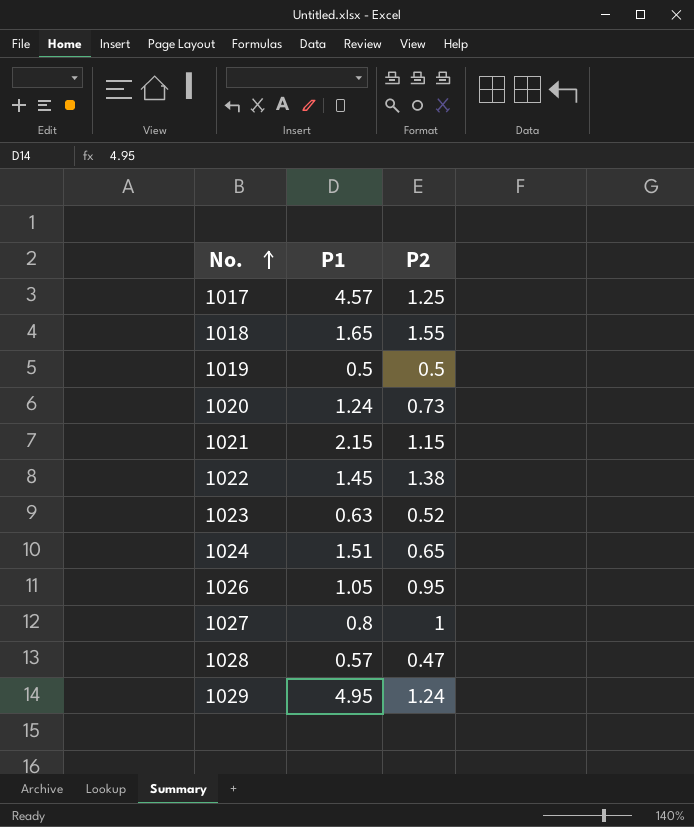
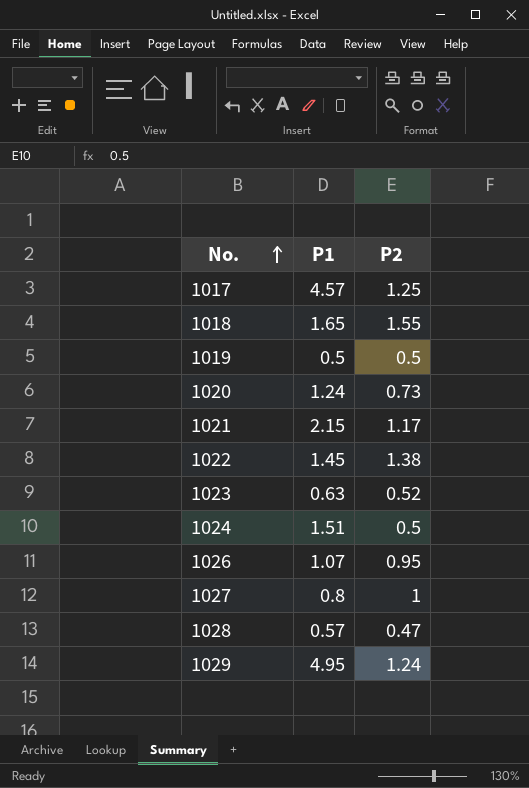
1021 | P2: 1.15 -> 1.17
1024 | P2: 0.65 -> 0.5
1026 | P1: 1.05 -> 1.07

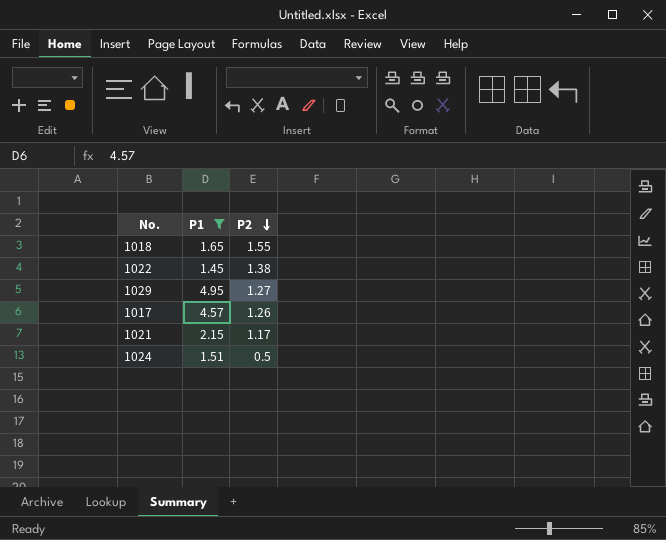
filter: none -> P1 >= 1.45
row order: No. ascending -> P2 descending
1029 | P2: 1.24 -> 1.27
1017 | P2: 1.25 -> 1.26

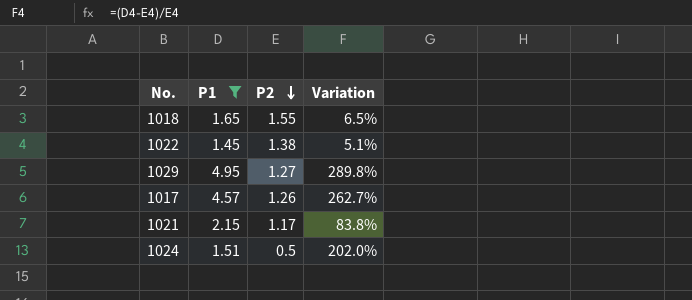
column Variation | formula: none -> ([P1] - [P2]) / [P2]

